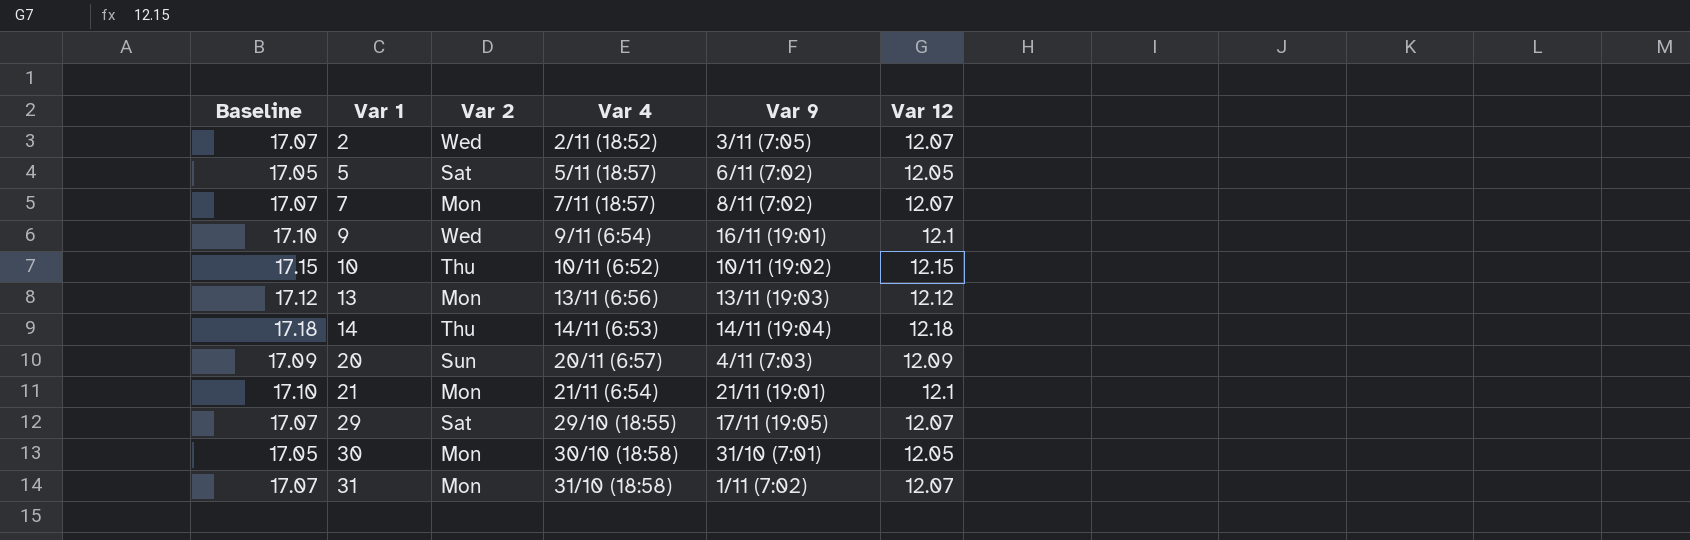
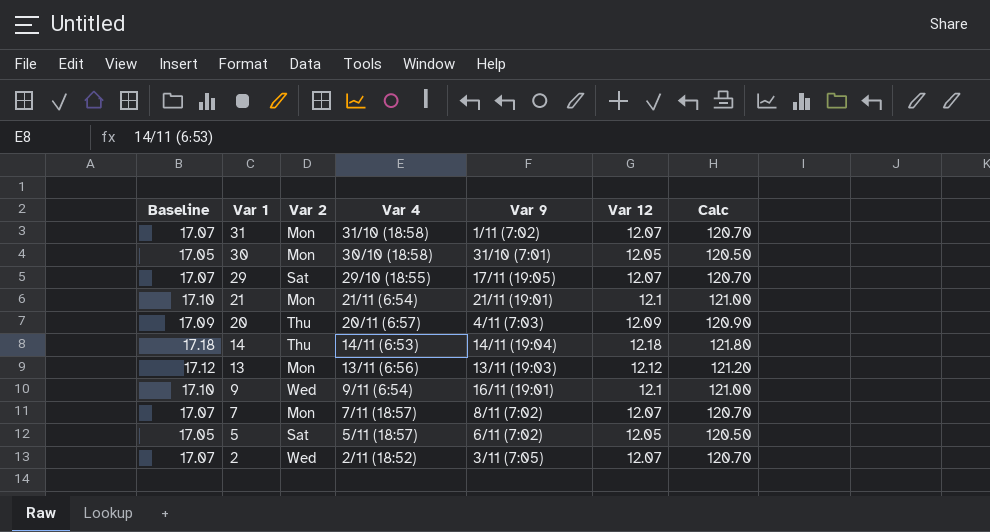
row order: Var 1 ascending -> Var 1 descending
column Calc | formula: none -> [Var 12] * 10
row 10: 17.15 | Thu | 10/11 (6:52) | 10/11 (19:02) | 12.15 -> none
20 | Var 2: Sun -> Thu

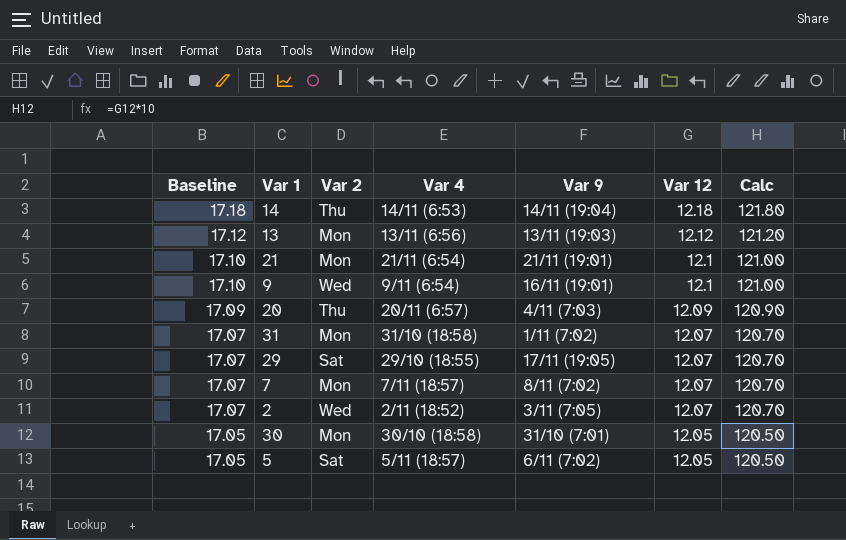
row order: Var 1 descending -> Baseline descending

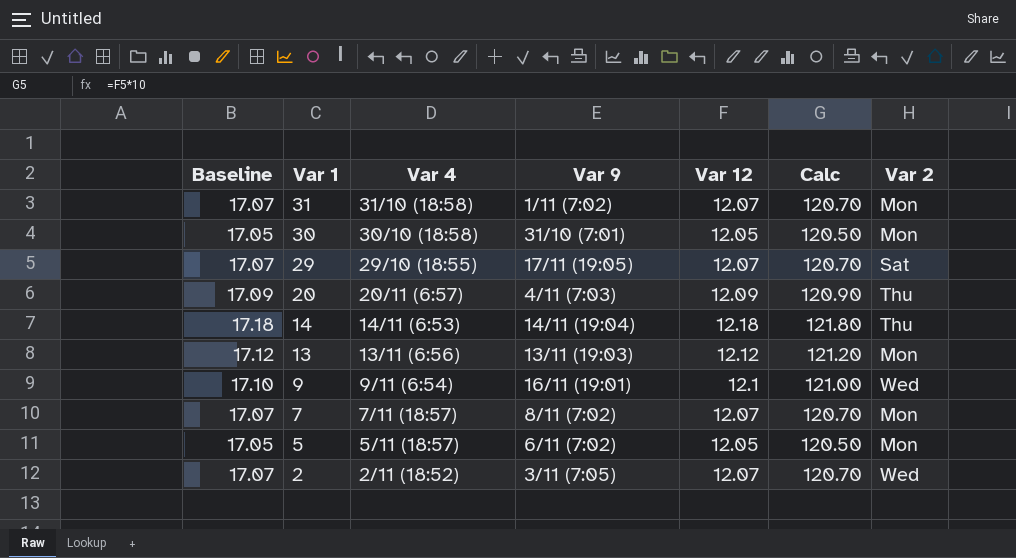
row order: Baseline descending -> Var 1 descending
column Var 2 | position: 3 -> 7
row 21: 17.10 | Mon | 21/11 (6:54) | 21/11 (19:01) | 12.1 | 121.00 -> none
5 | Var 2: Sat -> Mon

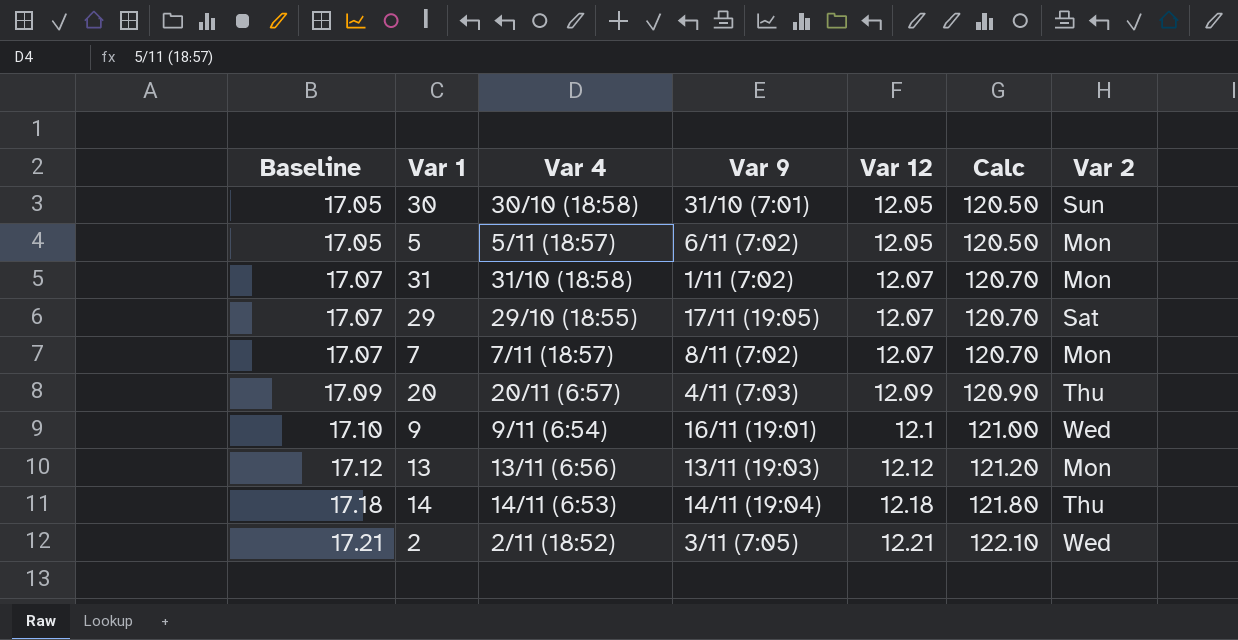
row order: Var 1 descending -> Baseline ascending
30 | Var 2: Mon -> Sun
2 | Baseline: 17.07 -> 17.21
2 | Var 12: 12.07 -> 12.21
2 | Calc: 120.70 -> 122.10

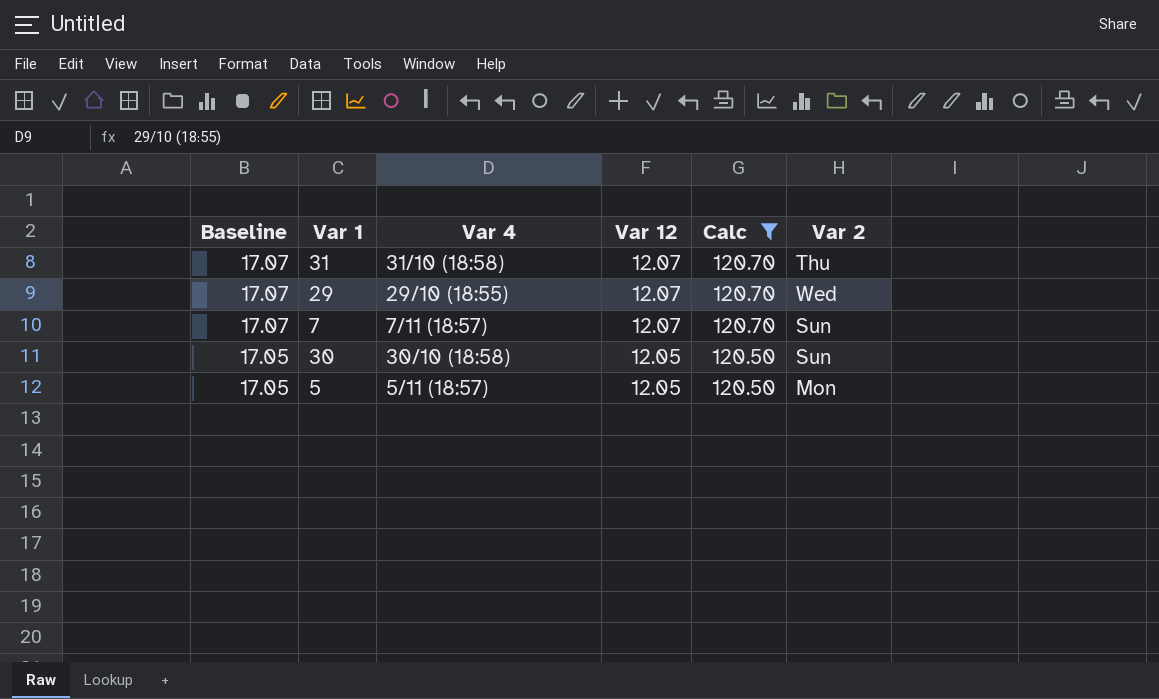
filter: none -> Calc <= 120.70
row order: Baseline ascending -> Baseline descending
column Var 9 | position: 4 -> none
31 | Var 2: Mon -> Thu
29 | Var 2: Sat -> Wed
7 | Var 2: Mon -> Sun

